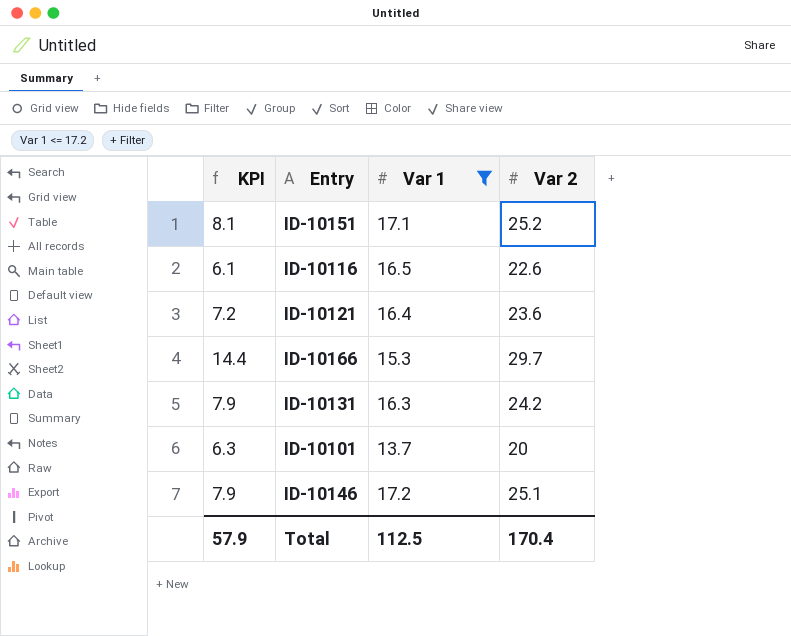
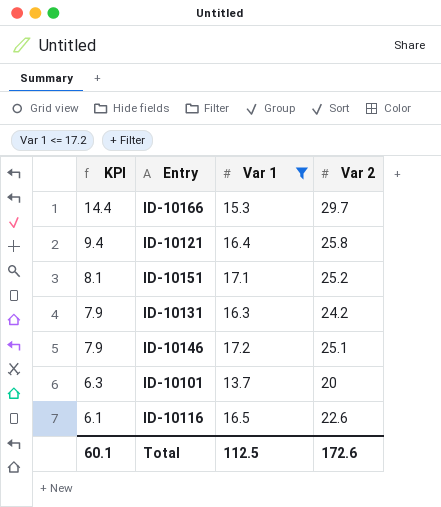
row order: none -> KPI descending
ID-10121 | KPI: 7.2 -> 9.4
ID-10121 | Var 2: 23.6 -> 25.8
Total | KPI: 57.9 -> 60.1
Total | Var 2: 170.4 -> 172.6

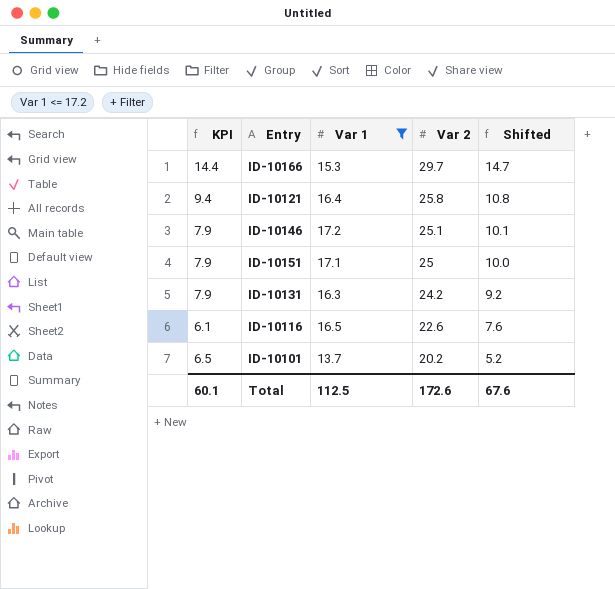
row order: KPI descending -> Var 2 descending
column Shifted | formula: none -> [Var 2] - 15
ID-10151 | KPI: 8.1 -> 7.9
ID-10151 | Var 2: 25.2 -> 25
ID-10101 | KPI: 6.3 -> 6.5
ID-10101 | Var 2: 20 -> 20.2

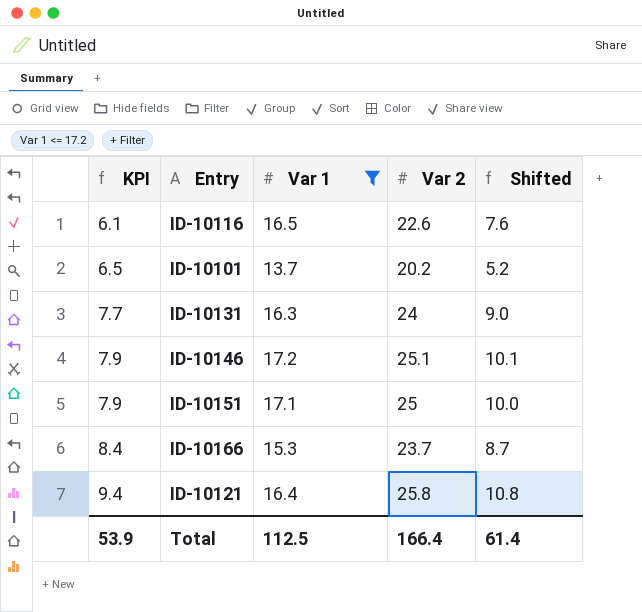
row order: Var 2 descending -> KPI ascending
ID-10131 | KPI: 7.9 -> 7.7
ID-10131 | Var 2: 24.2 -> 24
ID-10131 | Shifted: 9.2 -> 9.0
ID-10166 | KPI: 14.4 -> 8.4
ID-10166 | Var 2: 29.7 -> 23.7
ID-10166 | Shifted: 14.7 -> 8.7
Total | KPI: 60.1 -> 53.9
Total | Var 2: 172.6 -> 166.4
Total | Shifted: 67.6 -> 61.4

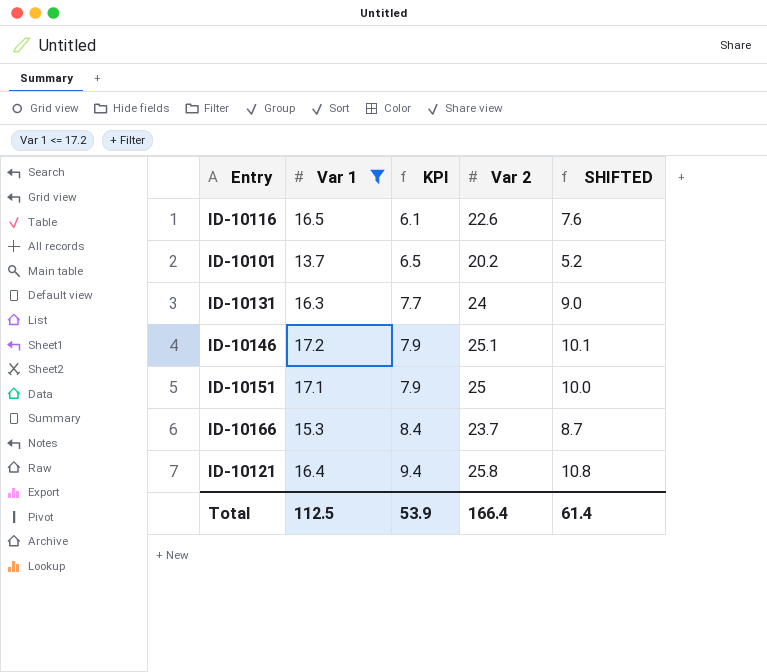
column KPI | position: 1 -> 3
column name: Shifted -> SHIFTED

